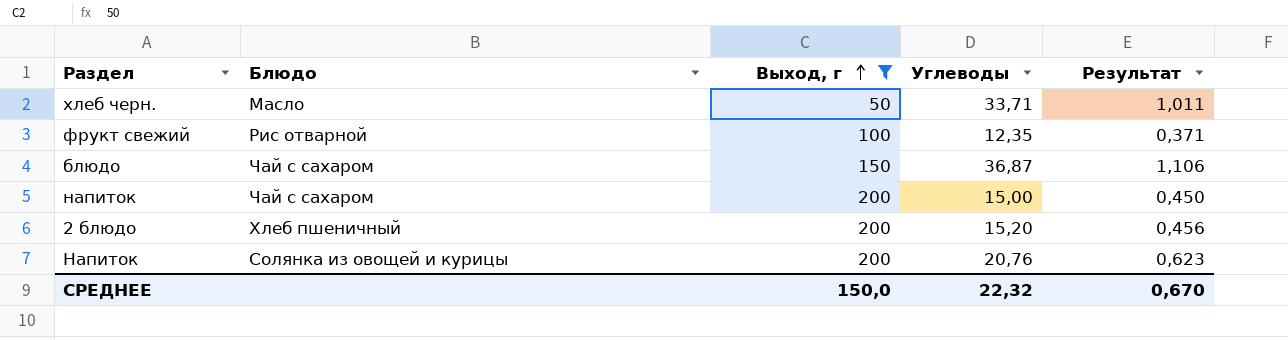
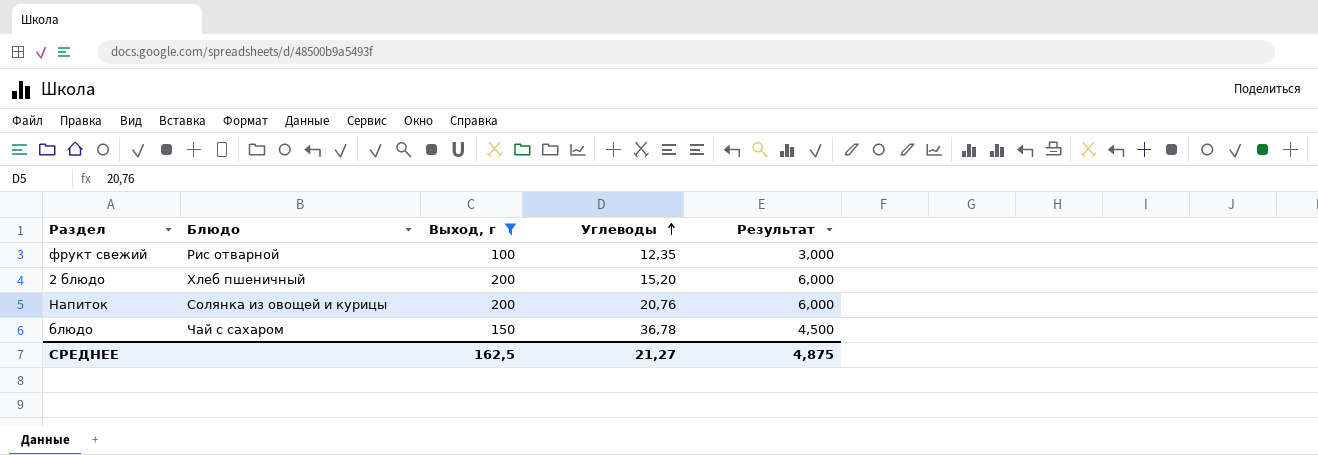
row order: Выход, г ascending -> Углеводы ascending
column Результат | formula: [Углеводы] * 0,03 -> [Выход, г] * 0,03
row хлеб черн.: Масло | 50 | 33,71 | 1,011 -> none
row напиток: Чай с сахаром | 200 | 15,00 | 0,450 -> none
блюдо | Углеводы: 36,87 -> 36,78
СРЕДНЕЕ | Выход, г: 150,0 -> 162,5
СРЕДНЕЕ | Углеводы: 22,32 -> 21,27
СРЕДНЕЕ | Результат: 0,670 -> 4,875

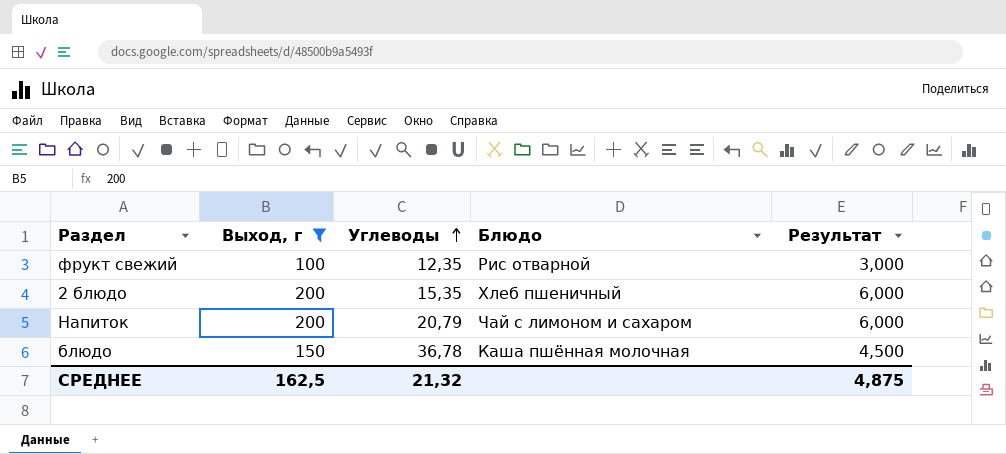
column Блюдо | position: 2 -> 4
2 блюдо | Углеводы: 15,20 -> 15,35
Напиток | Углеводы: 20,76 -> 20,79
Напиток | Блюдо: Солянка из овощей и курицы -> Чай с лимоном и сахаром
блюдо | Блюдо: Чай с сахаром -> Каша пшённая молочная
СРЕДНЕЕ | Углеводы: 21,27 -> 21,32

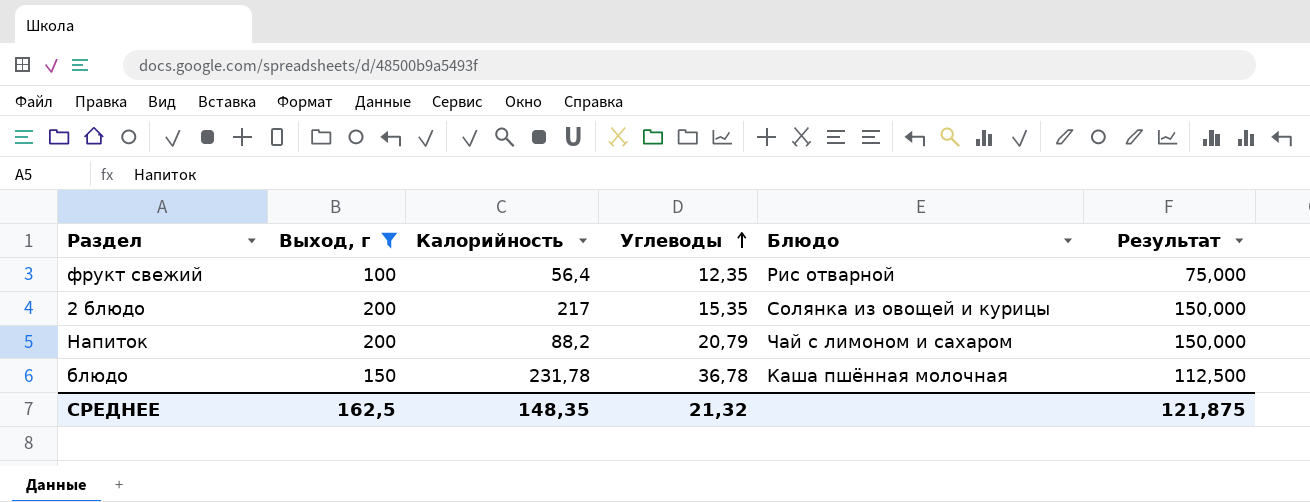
column Калорийность | position: none -> 3
column Результат | formula: [Выход, г] * 0,03 -> [Выход, г] * 0,75
2 блюдо | Блюдо: Хлеб пшеничный -> Солянка из овощей и курицы
СРЕДНЕЕ | Результат: 4,875 -> 121,875

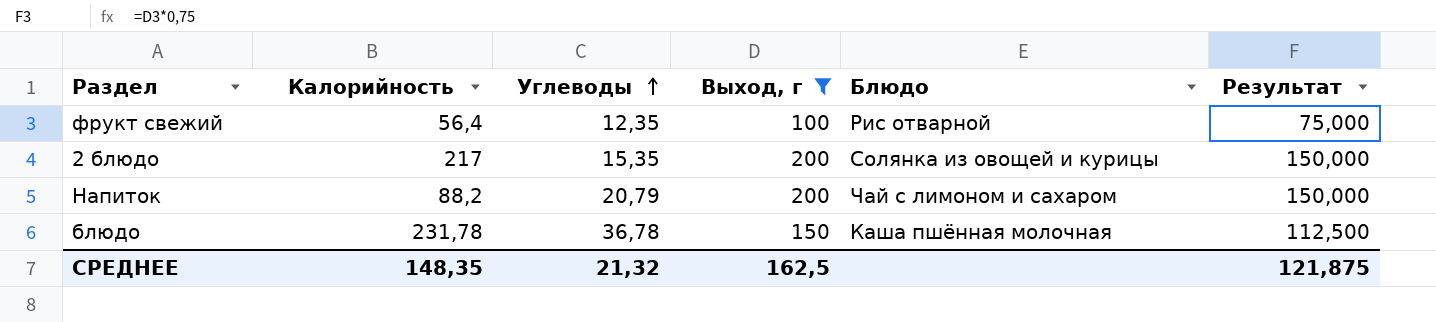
column Выход, г | position: 2 -> 4

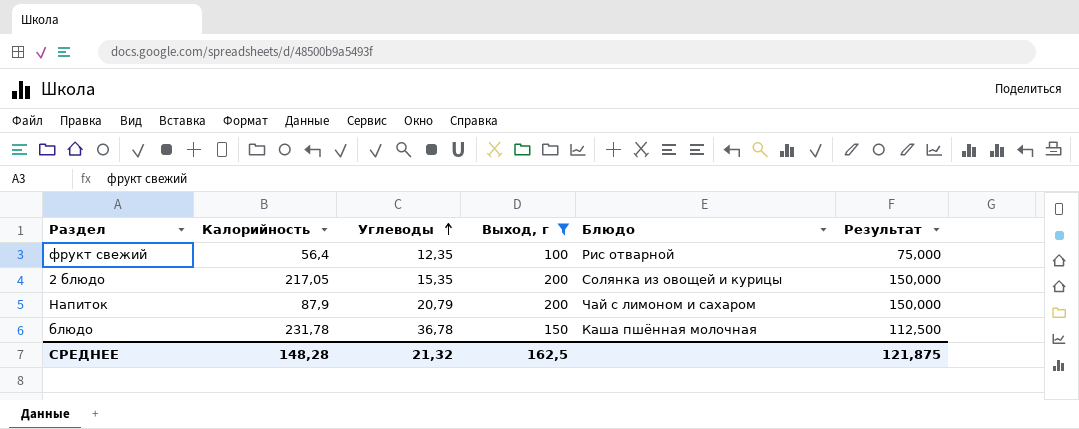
2 блюдо | Калорийность: 217 -> 217,05
Напиток | Калорийность: 88,2 -> 87,9
СРЕДНЕЕ | Калорийность: 148,35 -> 148,28

